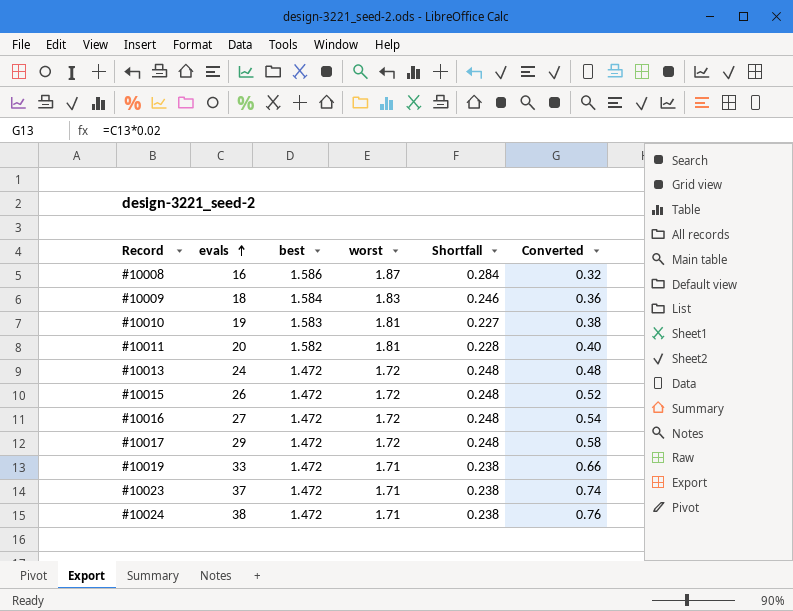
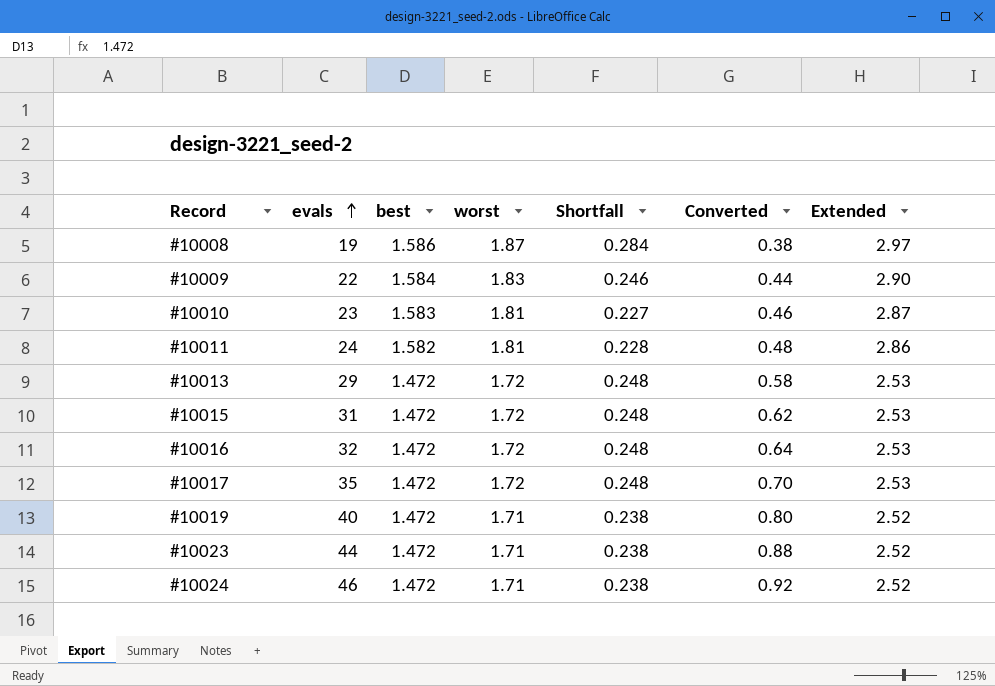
column Extended | formula: none -> [best] * [worst]
#10008 | evals: 16 -> 19
#10008 | Converted: 0.32 -> 0.38
#10009 | evals: 18 -> 22
#10009 | Converted: 0.36 -> 0.44
#10010 | evals: 19 -> 23
#10010 | Converted: 0.38 -> 0.46
#10011 | evals: 20 -> 24
#10011 | Converted: 0.40 -> 0.48
#10013 | evals: 24 -> 29
#10013 | Converted: 0.48 -> 0.58
#10015 | evals: 26 -> 31
#10015 | Converted: 0.52 -> 0.62
#10016 | evals: 27 -> 32
#10016 | Converted: 0.54 -> 0.64
#10017 | evals: 29 -> 35
#10017 | Converted: 0.58 -> 0.70
#10019 | evals: 33 -> 40
#10019 | Converted: 0.66 -> 0.80
#10023 | evals: 37 -> 44
#10023 | Converted: 0.74 -> 0.88
#10024 | evals: 38 -> 46
#10024 | Converted: 0.76 -> 0.92

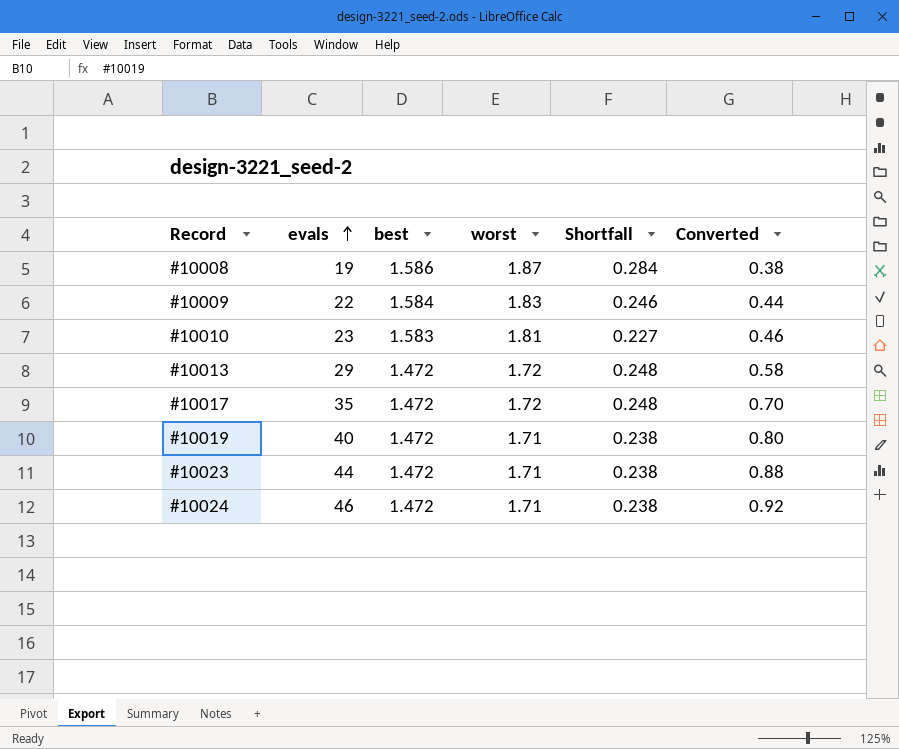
column Extended | formula: [best] * [worst] -> none
row #10011: 24 | 1.582 | 1.81 | 0.228 | 0.48 | 2.86 -> none
row #10015: 31 | 1.472 | 1.72 | 0.248 | 0.62 | 2.53 -> none
row #10016: 32 | 1.472 | 1.72 | 0.248 | 0.64 | 2.53 -> none

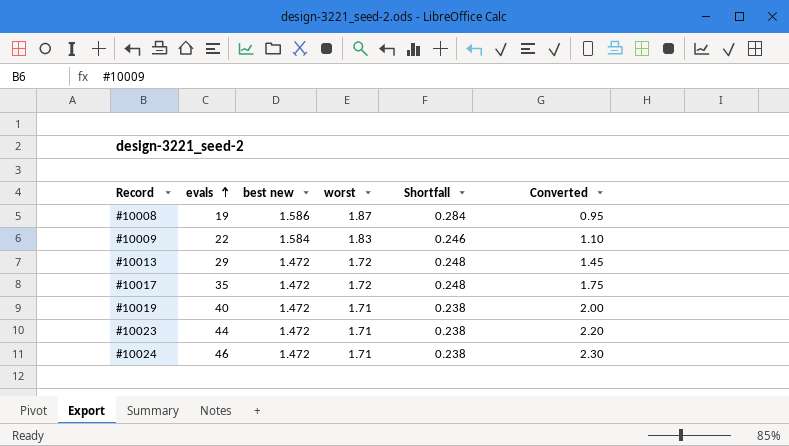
column name: best -> best new
column Converted | formula: [evals] * 0.02 -> [evals] * 0.05
row #10010: 23 | 1.583 | 1.81 | 0.227 | 0.46 -> none

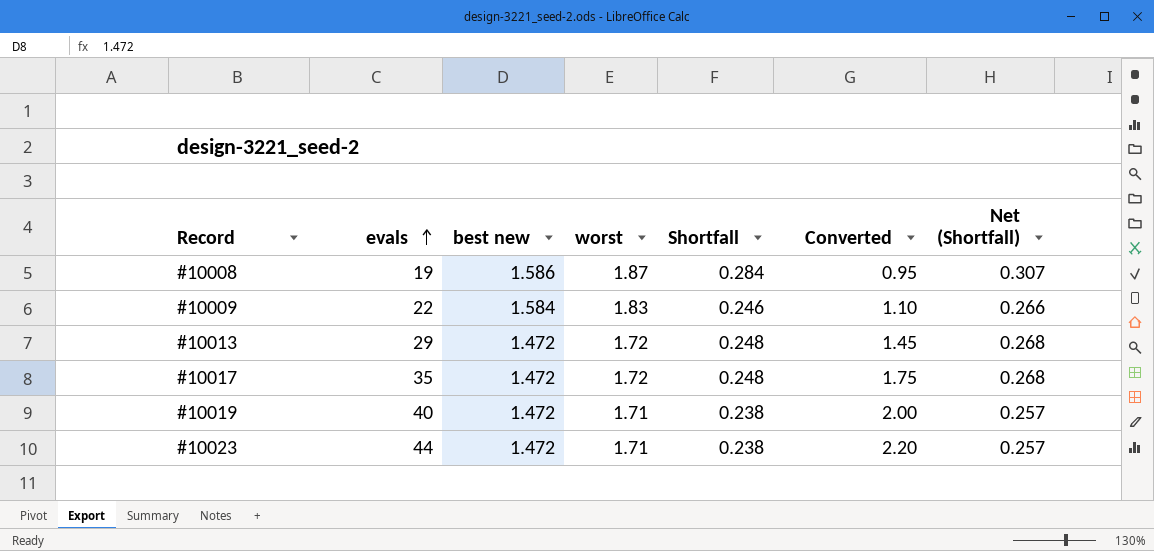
column Net (Shortfall) | formula: none -> [Shortfall] * 1.08
row #10024: 46 | 1.472 | 1.71 | 0.238 | 2.30 -> none

